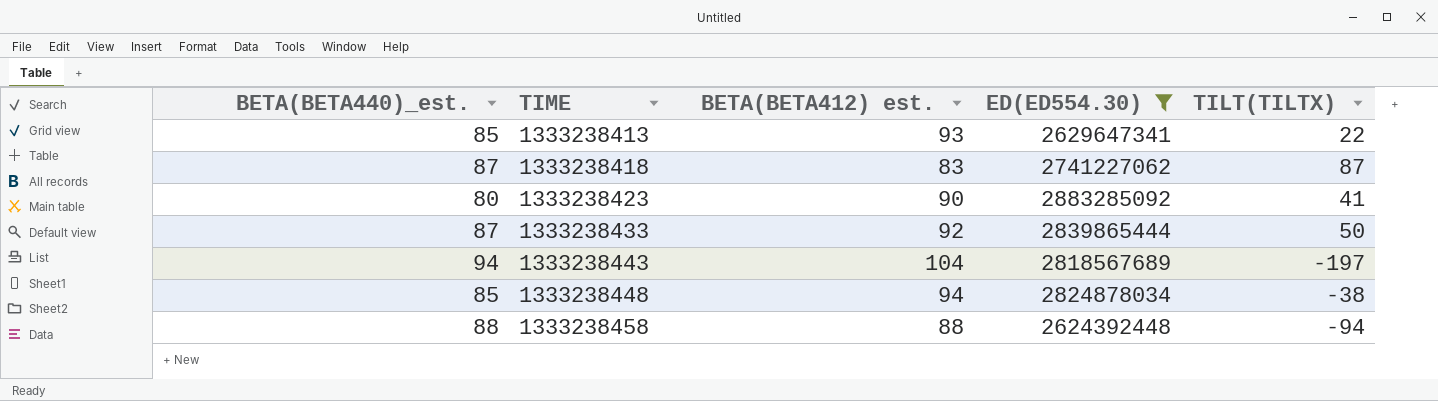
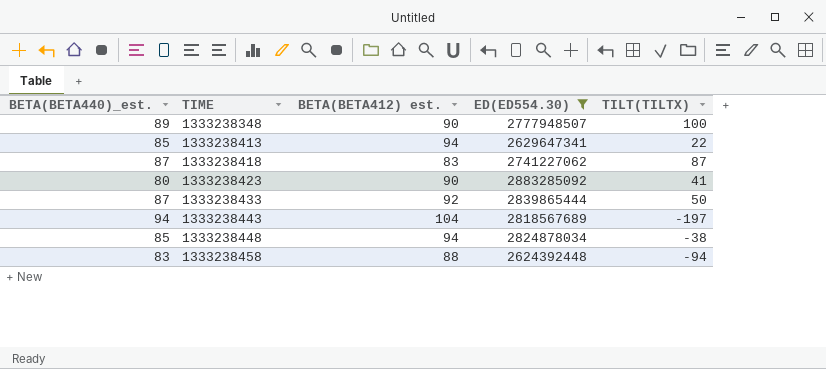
row 1333238348: none -> 89 | 90 | 2777948507 | 100
1333238413 | BETA(BETA412) est.: 93 -> 94
1333238458 | BETA(BETA440)_est.: 88 -> 83

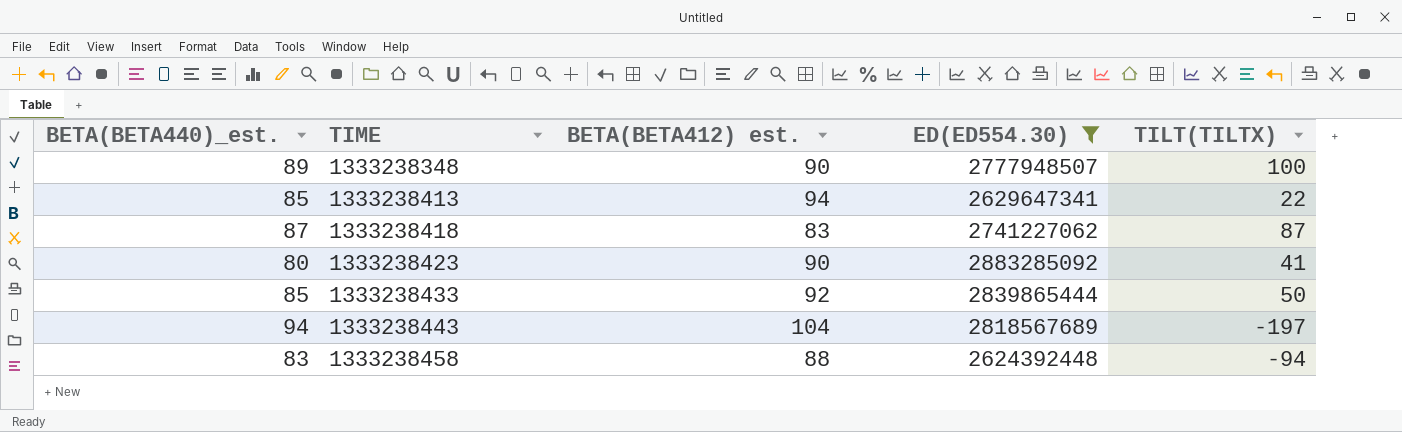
row 1333238448: 85 | 94 | 2824878034 | -38 -> none
1333238433 | BETA(BETA440)_est.: 87 -> 85

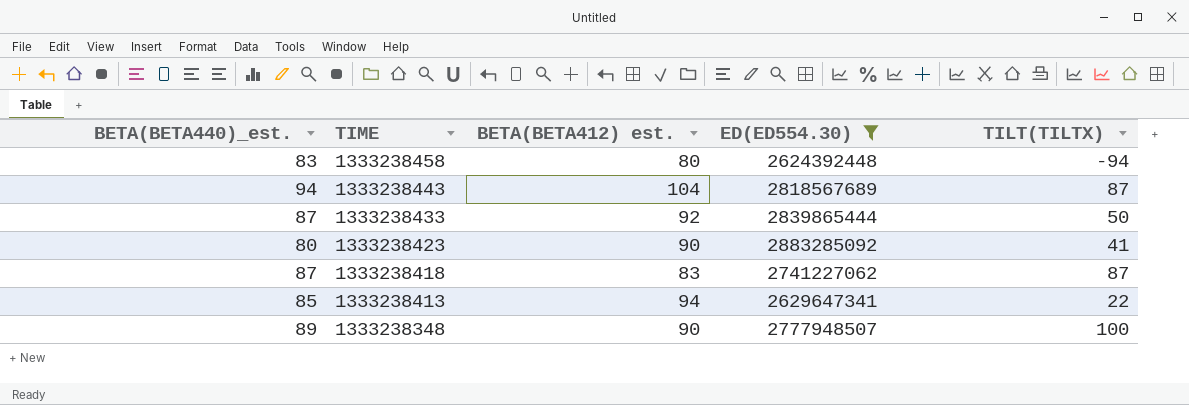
row order: TIME ascending -> TIME descending
1333238458 | BETA(BETA412) est.: 88 -> 80
1333238443 | TILT(TILTX): -197 -> 87
1333238433 | BETA(BETA440)_est.: 85 -> 87

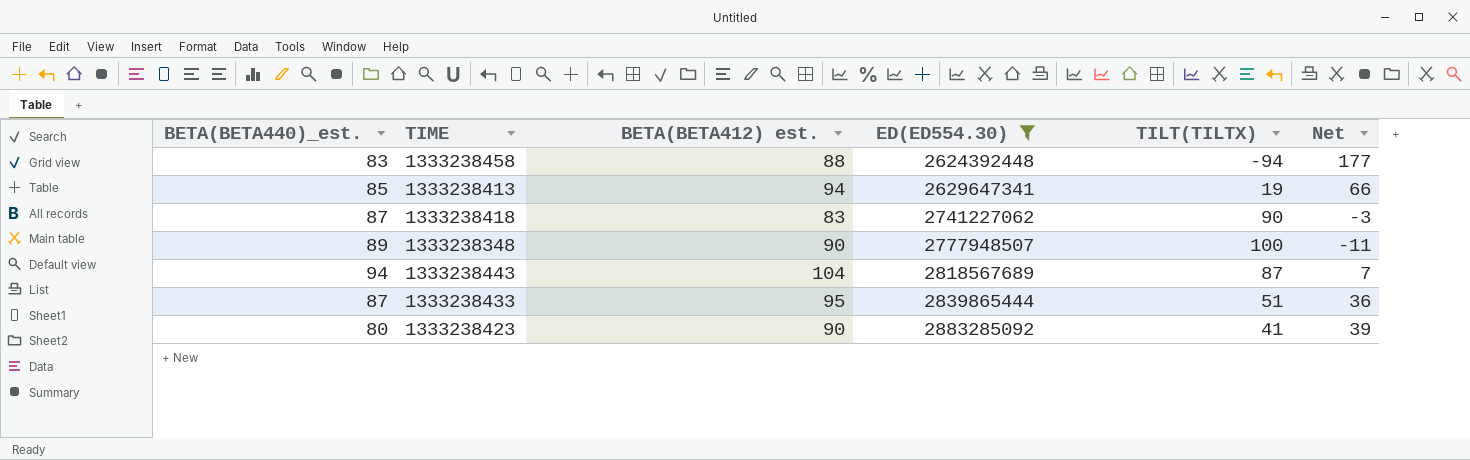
row order: TIME descending -> ED(ED554.30) ascending
column Net | formula: none -> [BETA(BETA440)_est.] - [TILT(TILTX)]
1333238458 | BETA(BETA412) est.: 80 -> 88
1333238413 | TILT(TILTX): 22 -> 19
1333238418 | TILT(TILTX): 87 -> 90
1333238433 | BETA(BETA412) est.: 92 -> 95
1333238433 | TILT(TILTX): 50 -> 51

